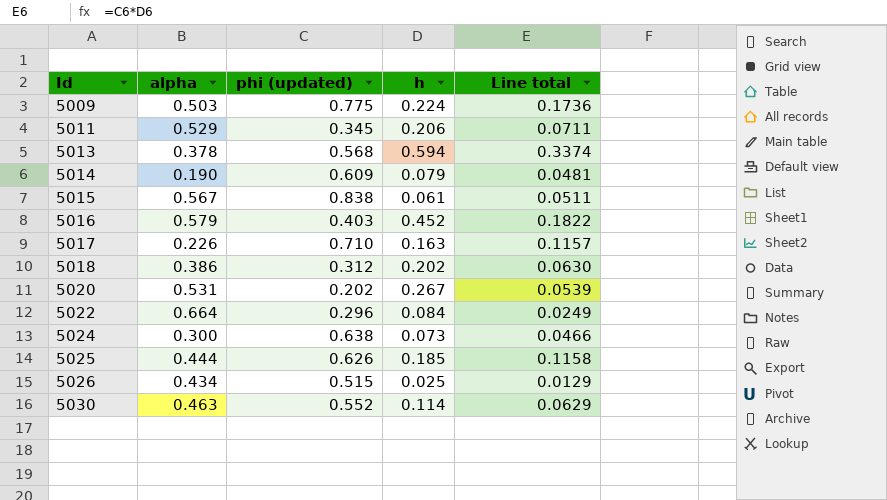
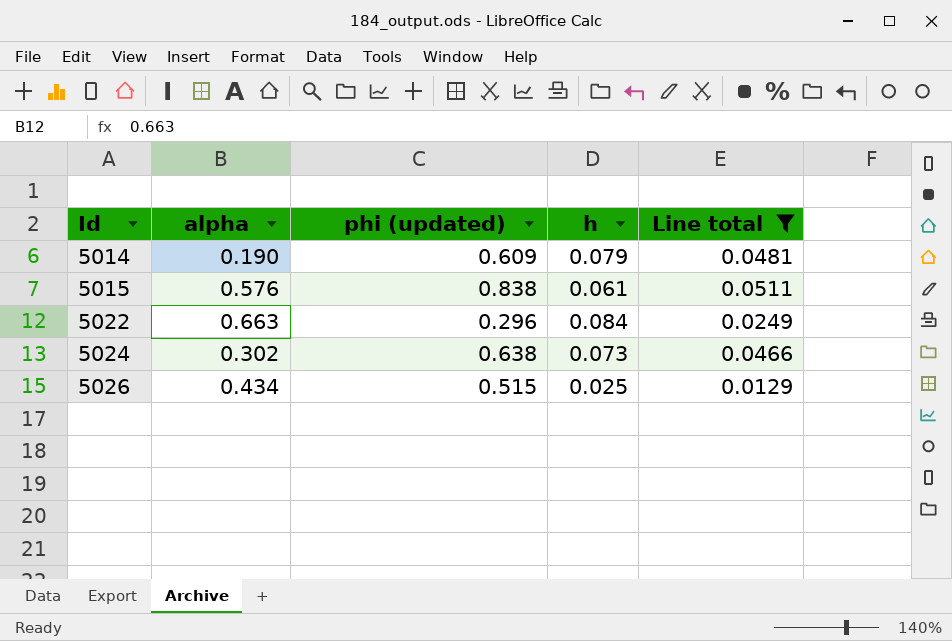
filter: none -> Line total <= 0.0511
5015 | alpha: 0.567 -> 0.576
5022 | alpha: 0.664 -> 0.663
5024 | alpha: 0.300 -> 0.302

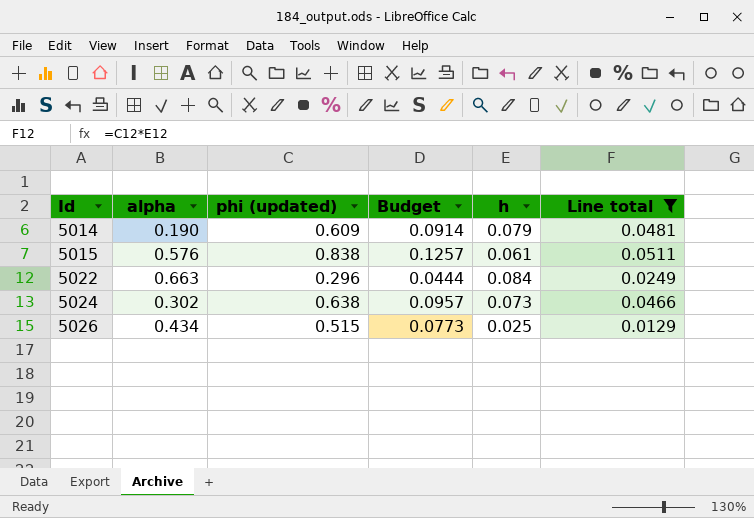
column Budget | formula: none -> [phi (updated)] * 0.15

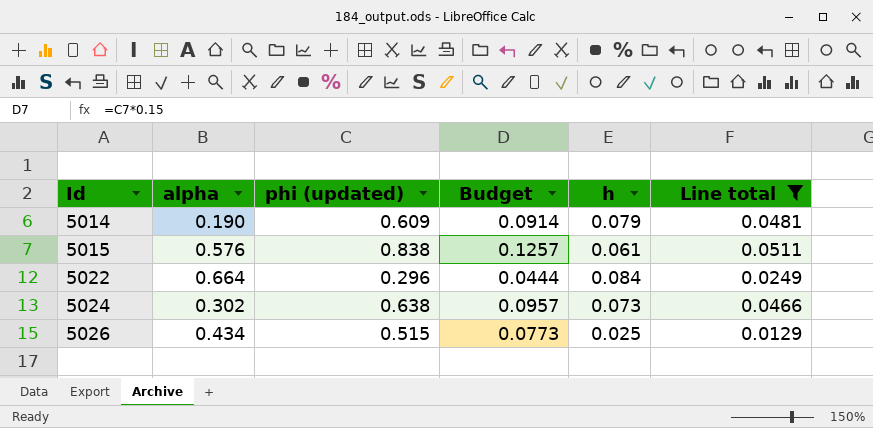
5022 | alpha: 0.663 -> 0.664

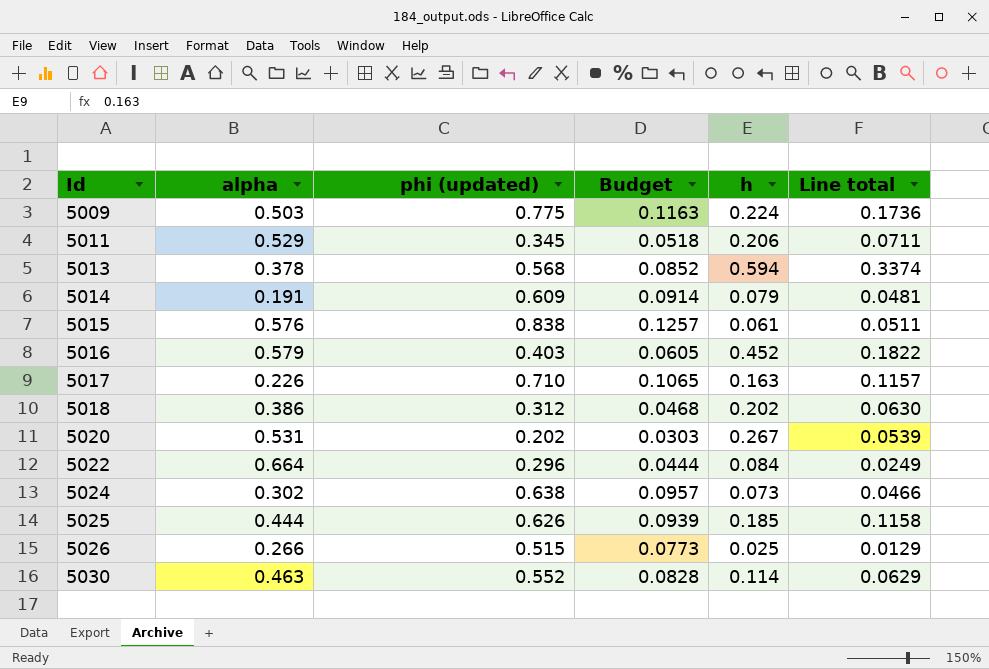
filter: Line total <= 0.0511 -> none
5014 | alpha: 0.190 -> 0.191
5026 | alpha: 0.434 -> 0.266

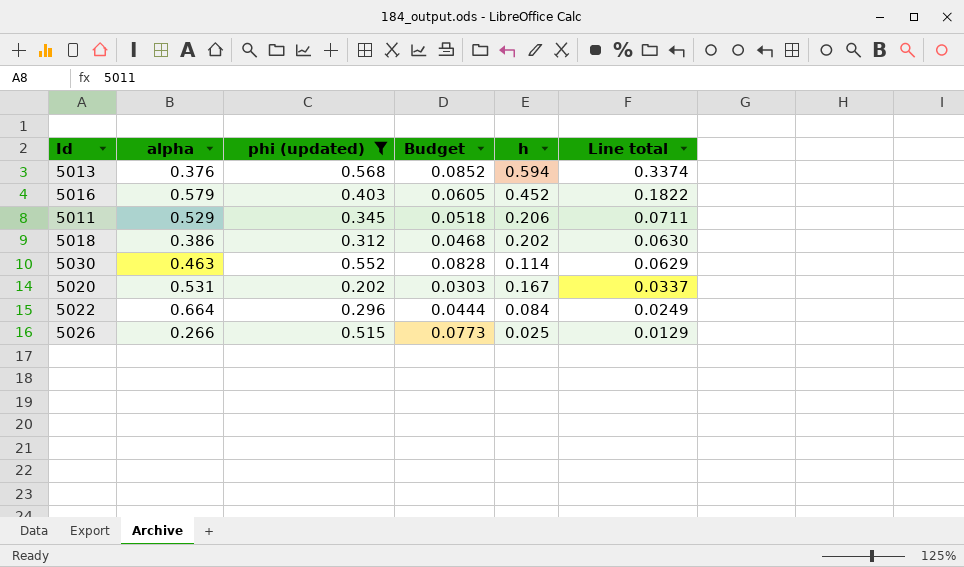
filter: none -> phi (updated) <= 0.568
row order: Id ascending -> Line total descending
5013 | alpha: 0.378 -> 0.376
5020 | h: 0.267 -> 0.167
5020 | Line total: 0.0539 -> 0.0337

